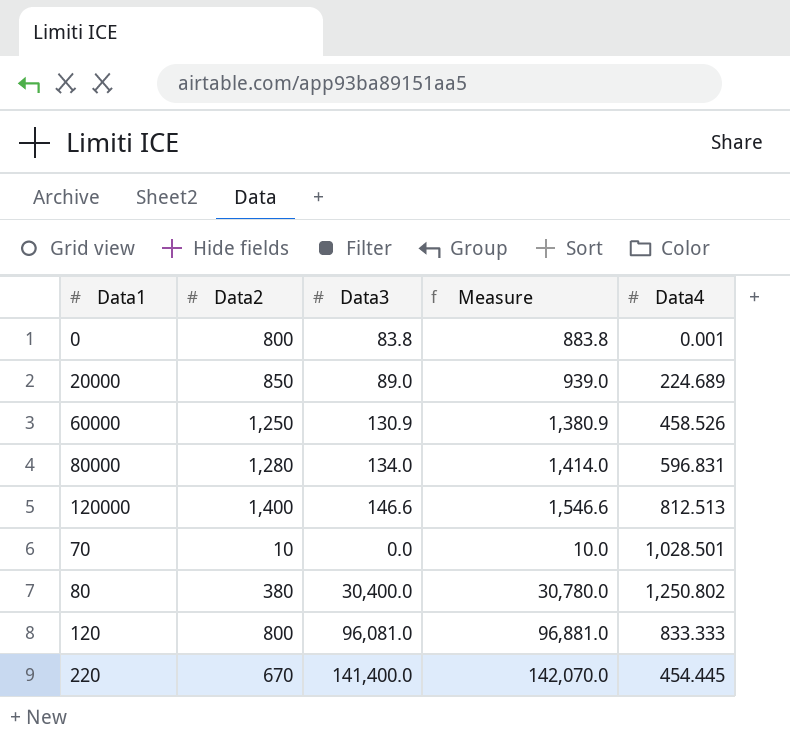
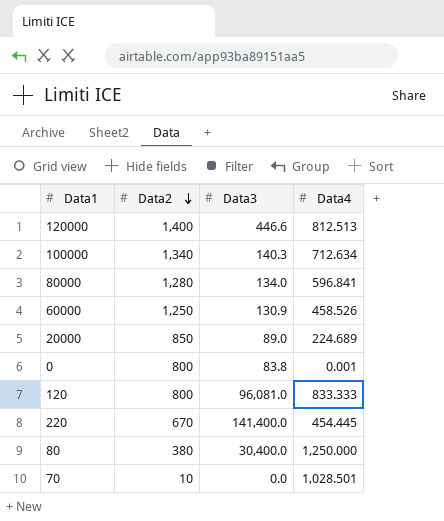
row order: none -> Data2 descending
column Measure | formula: [Data2] + [Data3] -> none
120000 | Data3: 146.6 -> 446.6
row 100000: none -> 1,340 | 140.3 | 712.634
80000 | Data4: 596.831 -> 596.841
80 | Data4: 1,250.802 -> 1,250.000

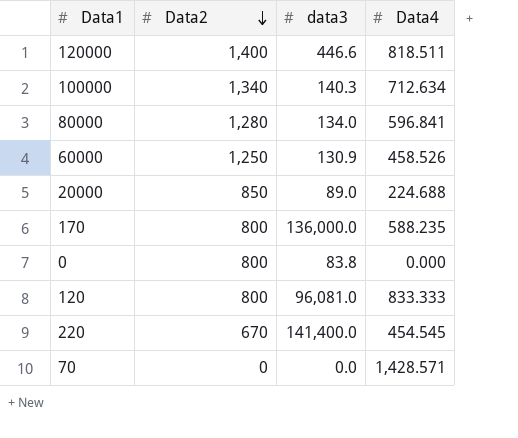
column name: Data3 -> data3
row 80: 380 | 30,400.0 | 1,250.000 -> none
120000 | Data4: 812.513 -> 818.511
20000 | Data4: 224.689 -> 224.688
row 170: none -> 800 | 136,000.0 | 588.235
0 | Data4: 0.001 -> 0.000
220 | Data4: 454.445 -> 454.545
70 | Data2: 10 -> 0
70 | Data4: 1,028.501 -> 1,428.571

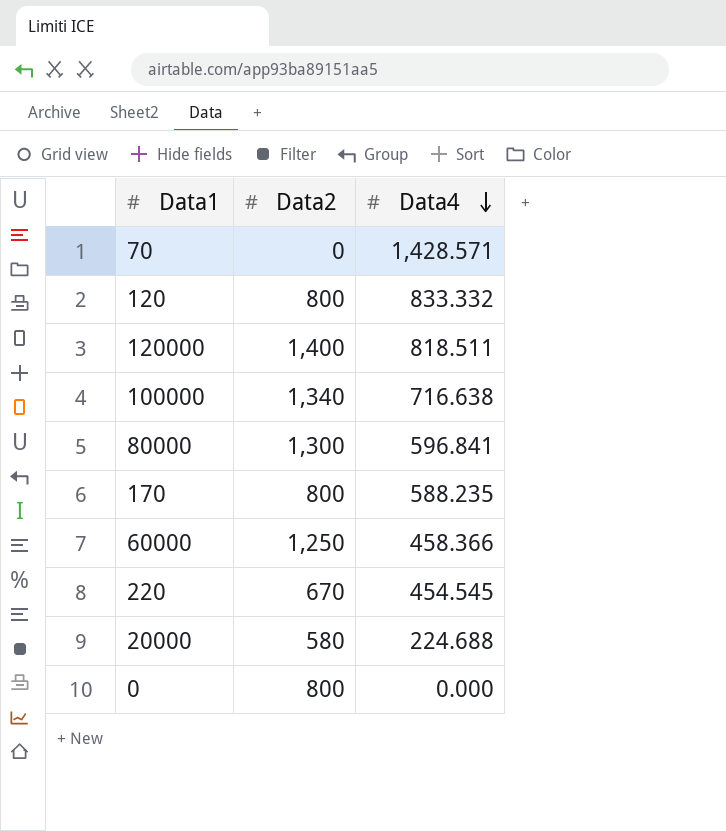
row order: Data2 descending -> Data4 descending
column data3 | position: 3 -> none
120 | Data4: 833.333 -> 833.332
100000 | Data4: 712.634 -> 716.638
80000 | Data2: 1,280 -> 1,300
60000 | Data4: 458.526 -> 458.366
20000 | Data2: 850 -> 580

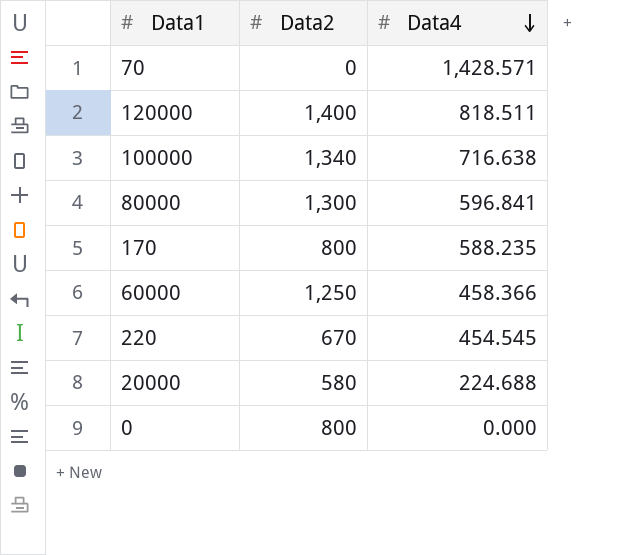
row 120: 800 | 833.332 -> none

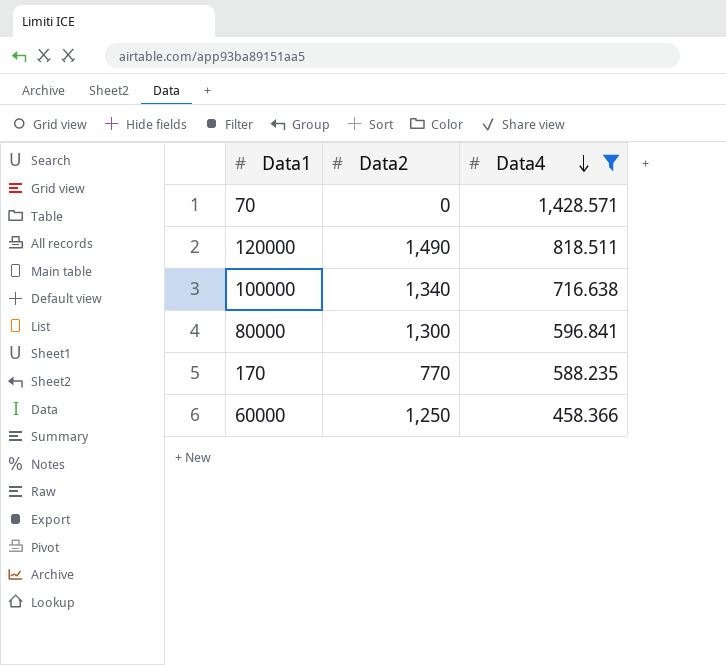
filter: none -> Data4 >= 458.366
120000 | Data2: 1,400 -> 1,490
170 | Data2: 800 -> 770

